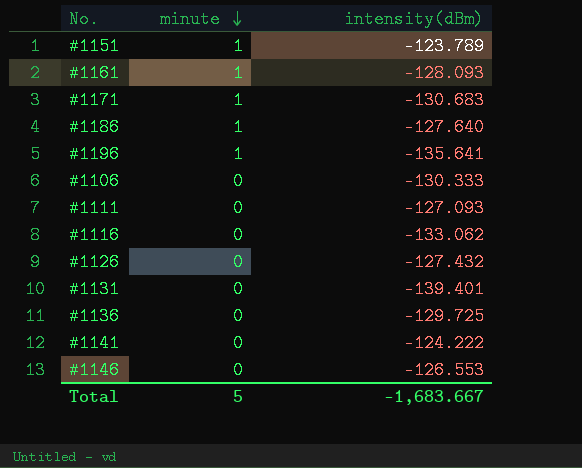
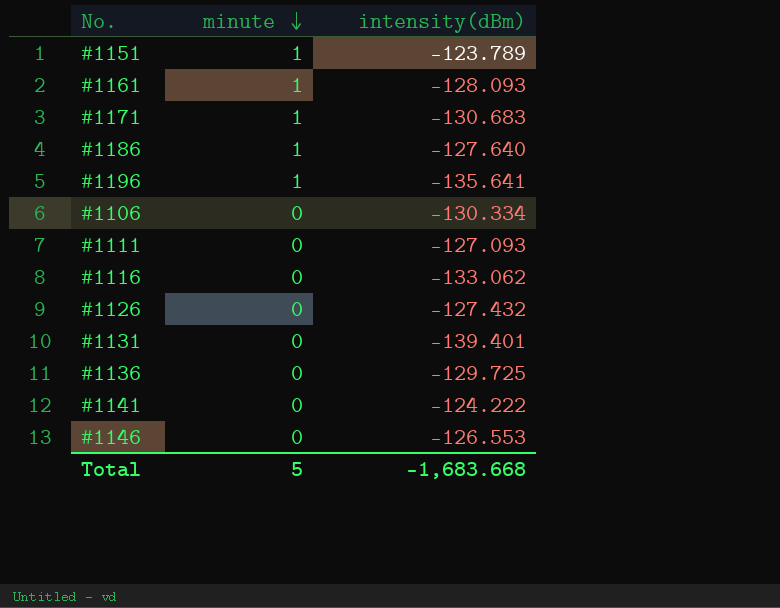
#1106 | intensity(dBm): -130.333 -> -130.334
Total | intensity(dBm): -1,683.667 -> -1,683.668

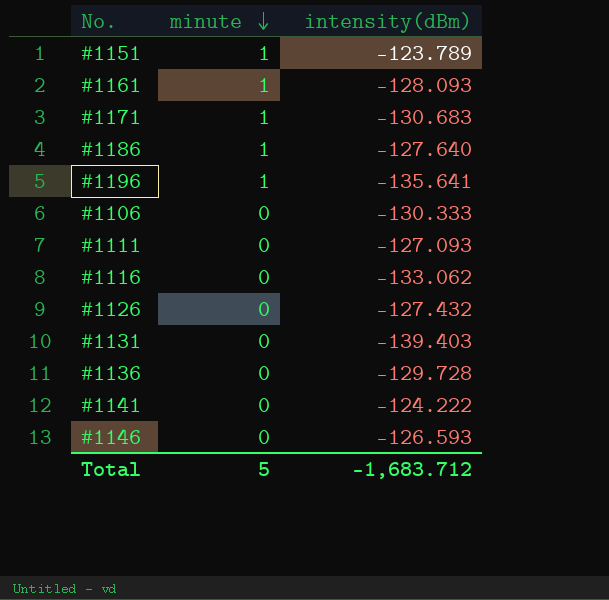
#1106 | intensity(dBm): -130.334 -> -130.333
#1131 | intensity(dBm): -139.401 -> -139.403
#1136 | intensity(dBm): -129.725 -> -129.728
#1146 | intensity(dBm): -126.553 -> -126.593
Total | intensity(dBm): -1,683.668 -> -1,683.712

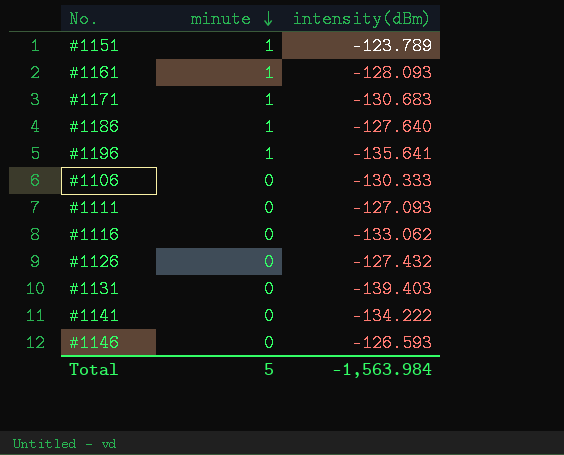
row #1136: 0 | -129.728 -> none
#1141 | intensity(dBm): -124.222 -> -134.222
Total | intensity(dBm): -1,683.712 -> -1,563.984

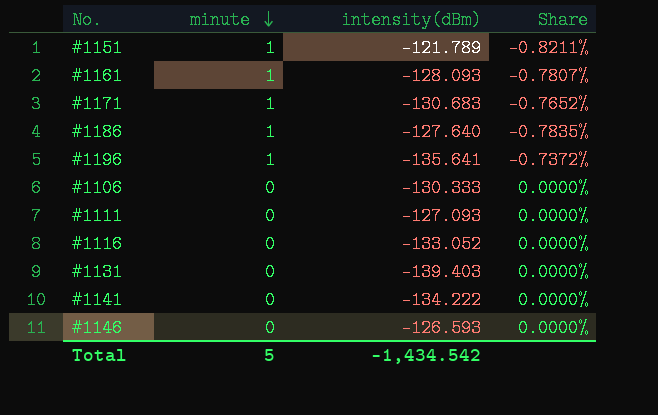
column Share | formula: none -> [minute] / [intensity(dBm)]
row #1126: 0 | -127.432 -> none
#1151 | intensity(dBm): -123.789 -> -121.789
#1116 | intensity(dBm): -133.062 -> -133.052
Total | intensity(dBm): -1,563.984 -> -1,434.542

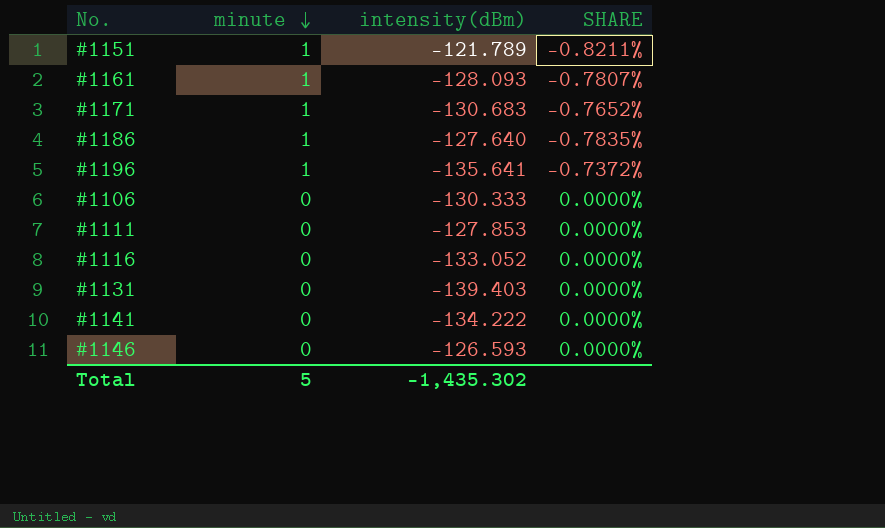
column name: Share -> SHARE
#1111 | intensity(dBm): -127.093 -> -127.853
Total | intensity(dBm): -1,434.542 -> -1,435.302

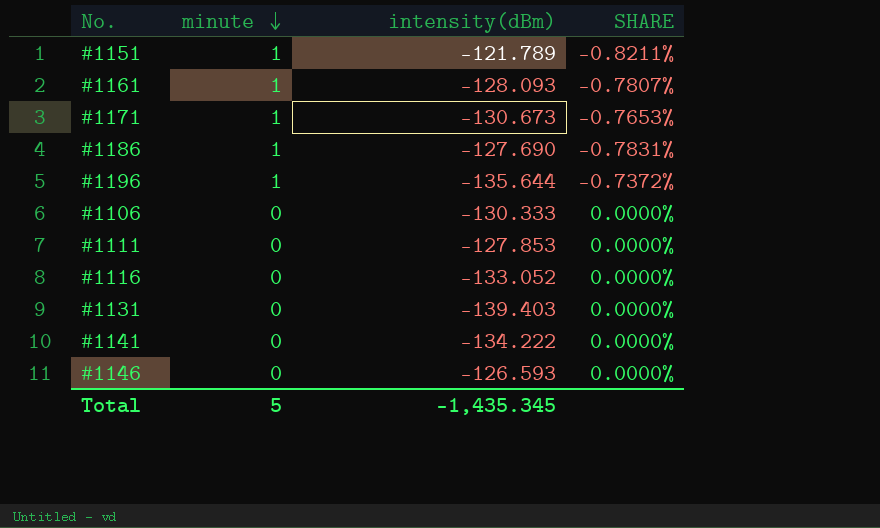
#1171 | intensity(dBm): -130.683 -> -130.673
#1171 | SHARE: -0.7652% -> -0.7653%
#1186 | intensity(dBm): -127.640 -> -127.690
#1186 | SHARE: -0.7835% -> -0.7831%
#1196 | intensity(dBm): -135.641 -> -135.644
Total | intensity(dBm): -1,435.302 -> -1,435.345

